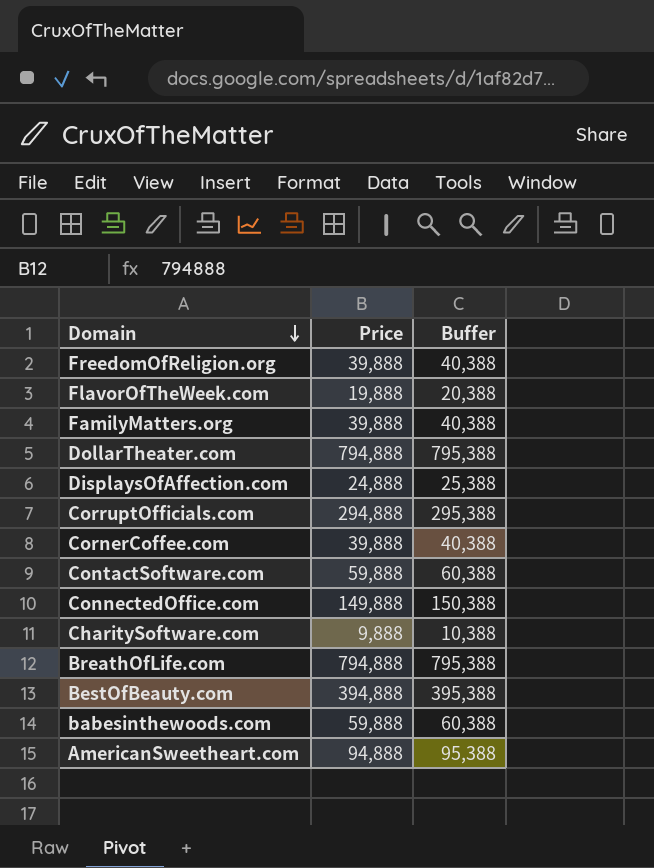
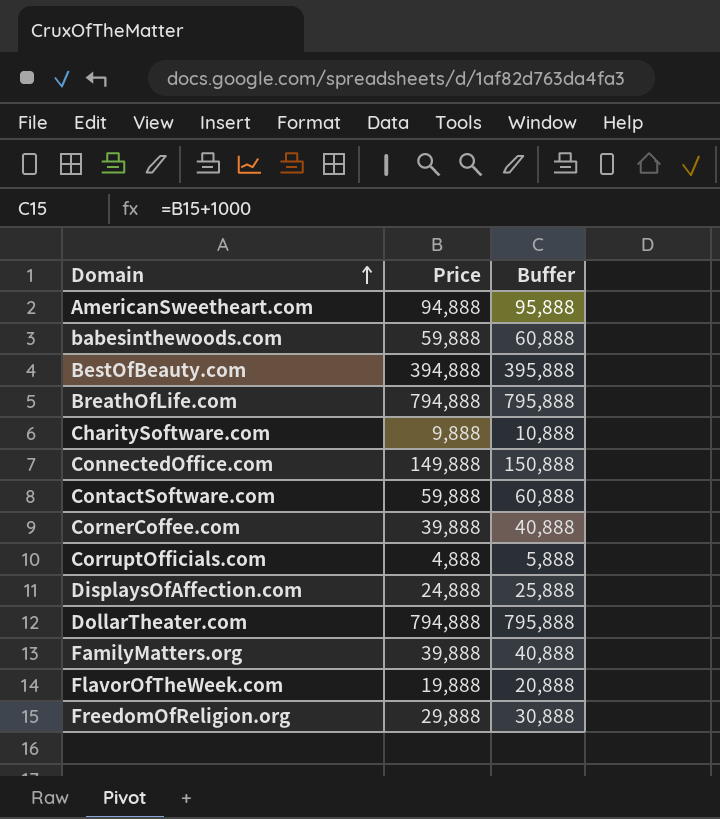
row order: Domain descending -> Domain ascending
column Buffer | formula: [Price] + 500 -> [Price] + 1000
CorruptOfficials.com | Price: 294,888 -> 4,888
FreedomOfReligion.org | Price: 39,888 -> 29,888

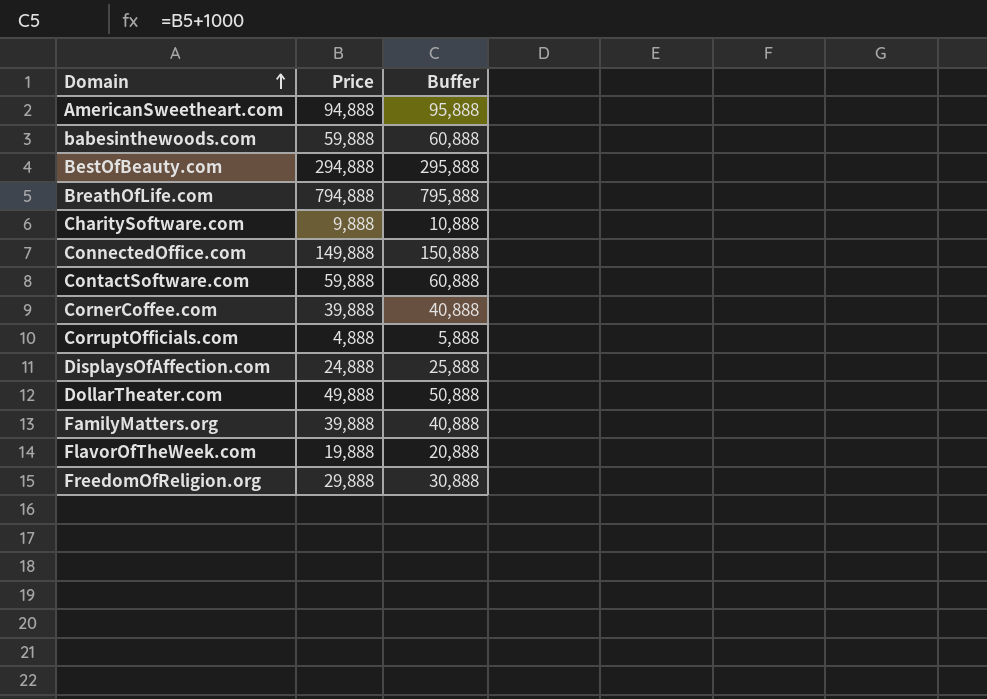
BestOfBeauty.com | Price: 394,888 -> 294,888
BestOfBeauty.com | Buffer: 395,888 -> 295,888
DollarTheater.com | Price: 794,888 -> 49,888
DollarTheater.com | Buffer: 795,888 -> 50,888

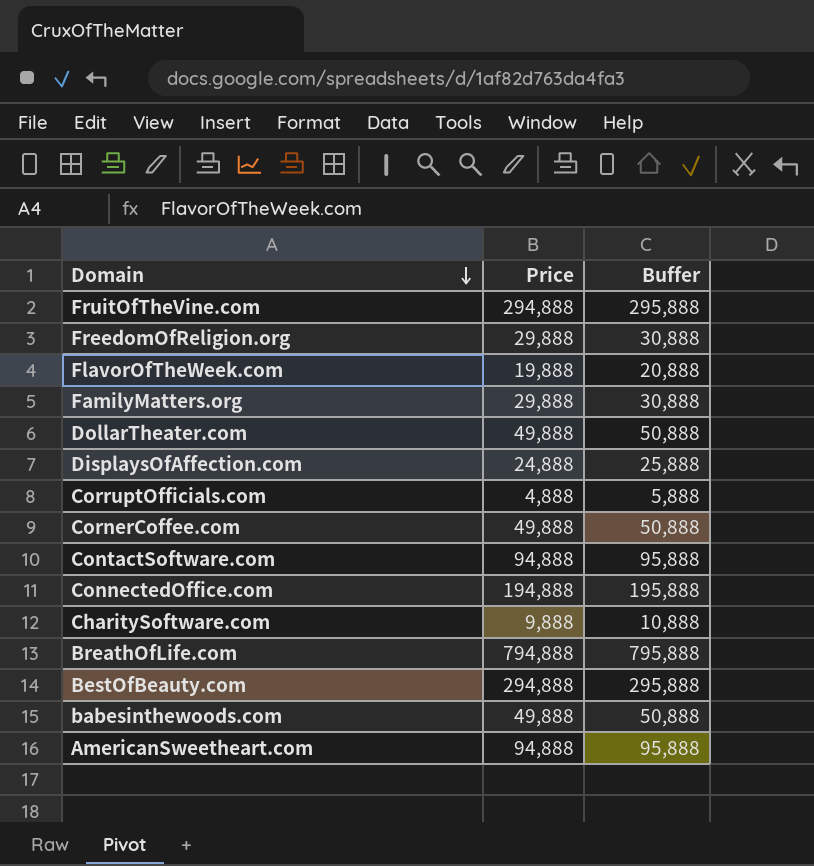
row order: Domain ascending -> Domain descending
row FruitOfTheVine.com: none -> 294,888 | 295,888
FamilyMatters.org | Price: 39,888 -> 29,888
FamilyMatters.org | Buffer: 40,888 -> 30,888
CornerCoffee.com | Price: 39,888 -> 49,888
CornerCoffee.com | Buffer: 40,888 -> 50,888
ContactSoftware.com | Price: 59,888 -> 94,888
ContactSoftware.com | Buffer: 60,888 -> 95,888
ConnectedOffice.com | Price: 149,888 -> 194,888
ConnectedOffice.com | Buffer: 150,888 -> 195,888
babesinthewoods.com | Price: 59,888 -> 49,888
babesinthewoods.com | Buffer: 60,888 -> 50,888

